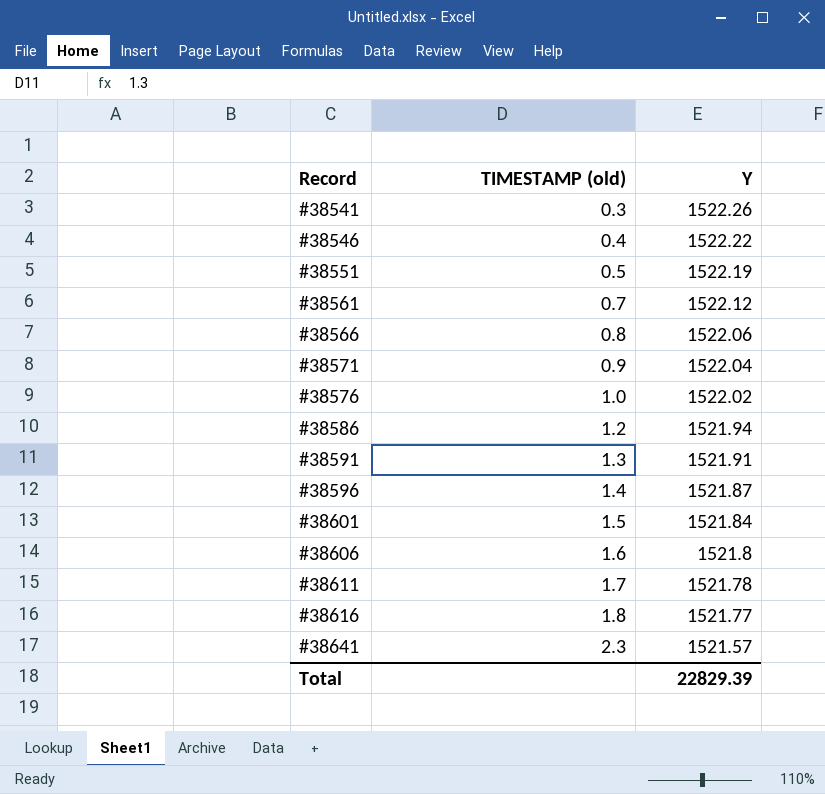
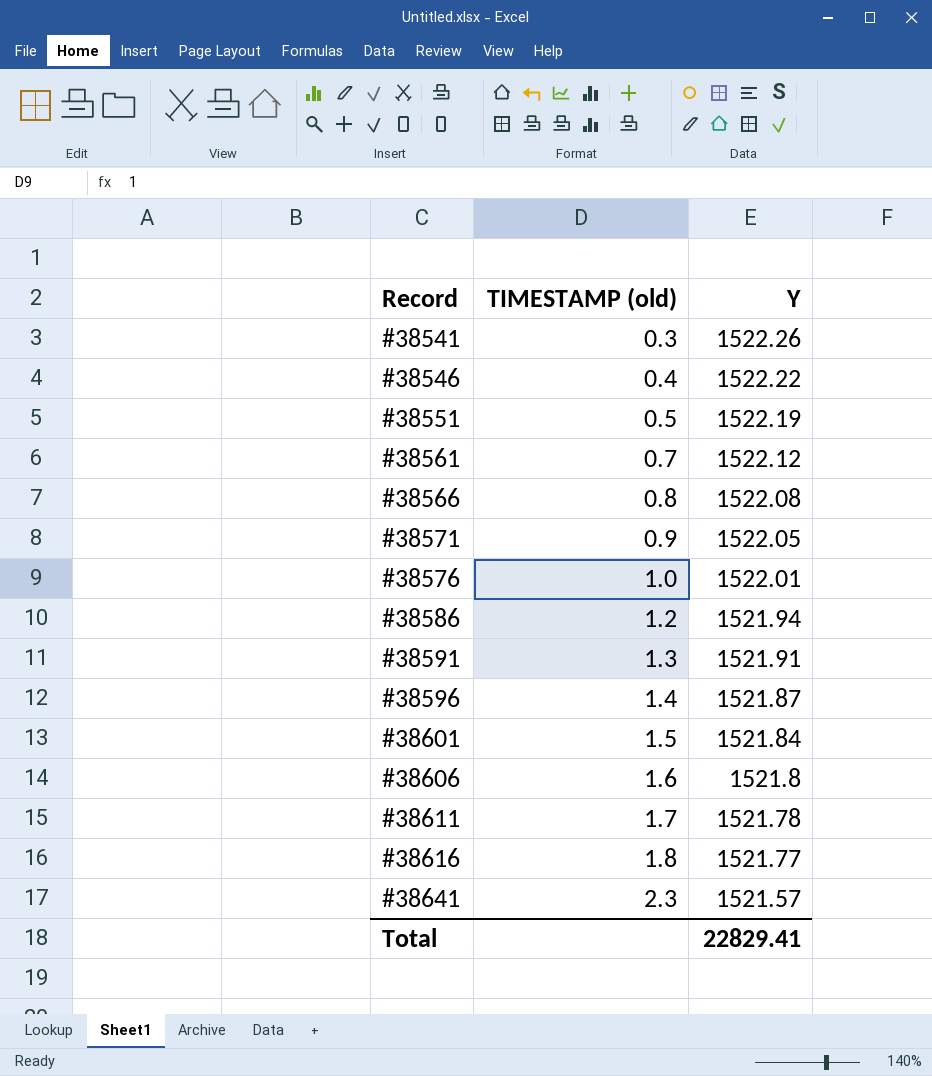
#38566 | Y: 1522.06 -> 1522.08
#38571 | Y: 1522.04 -> 1522.05
#38576 | Y: 1522.02 -> 1522.01
Total | Y: 22829.39 -> 22829.41

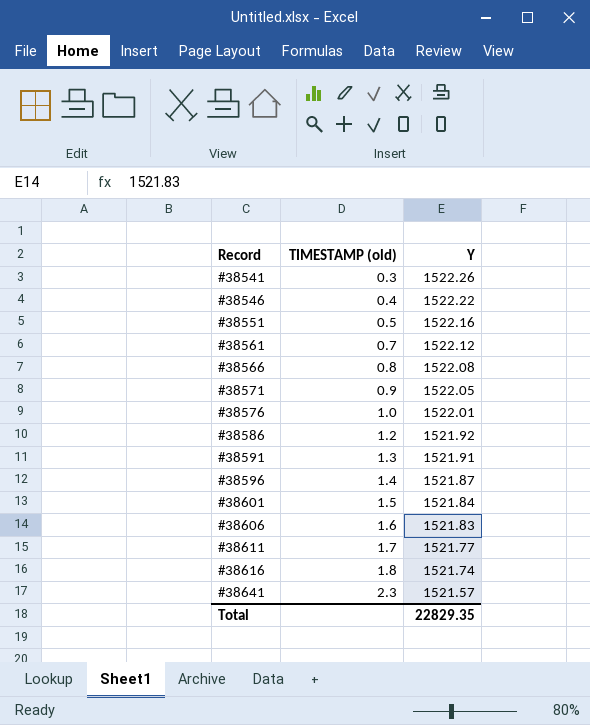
#38551 | Y: 1522.19 -> 1522.16
#38586 | Y: 1521.94 -> 1521.92
#38606 | Y: 1521.8 -> 1521.83
#38611 | Y: 1521.78 -> 1521.77
#38616 | Y: 1521.77 -> 1521.74
Total | Y: 22829.41 -> 22829.35

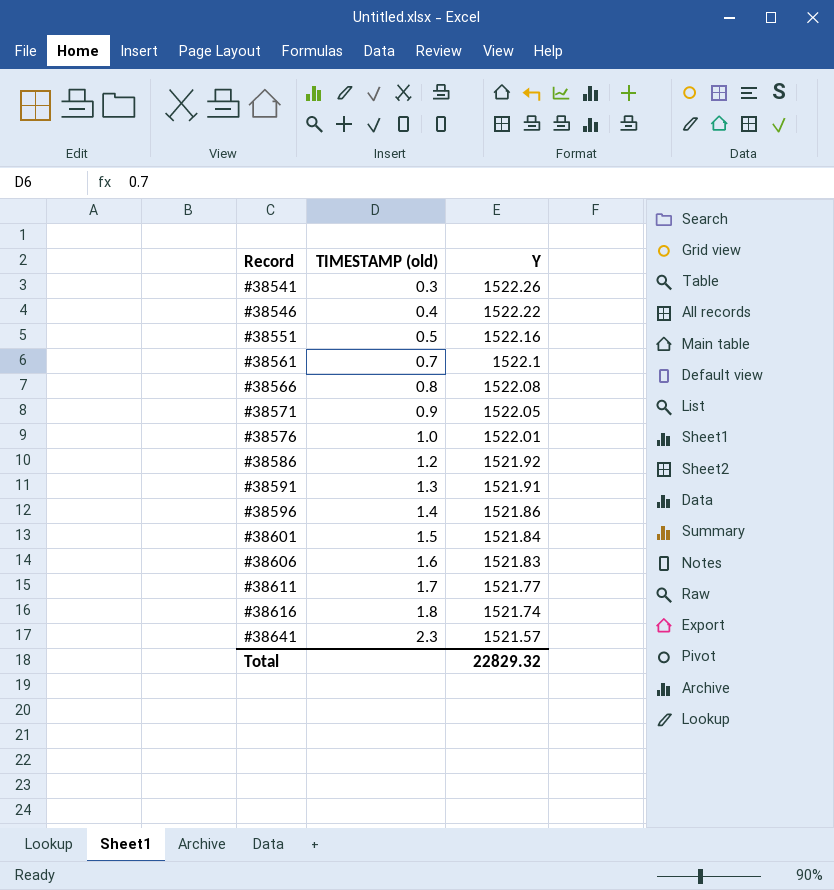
#38561 | Y: 1522.12 -> 1522.1
#38596 | Y: 1521.87 -> 1521.86
Total | Y: 22829.35 -> 22829.32

